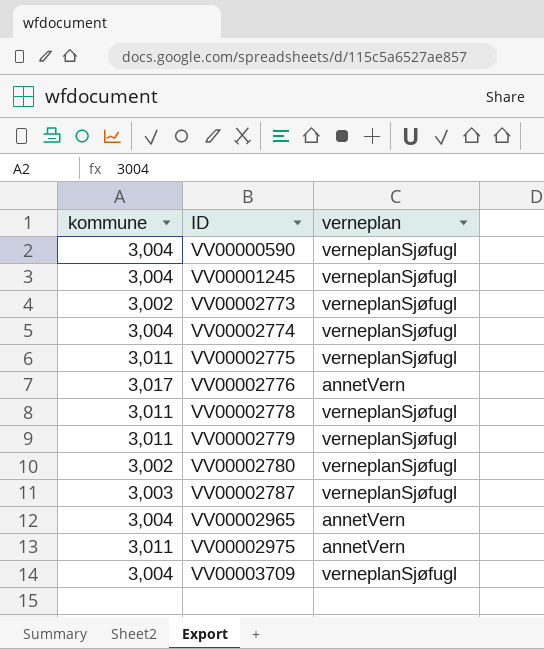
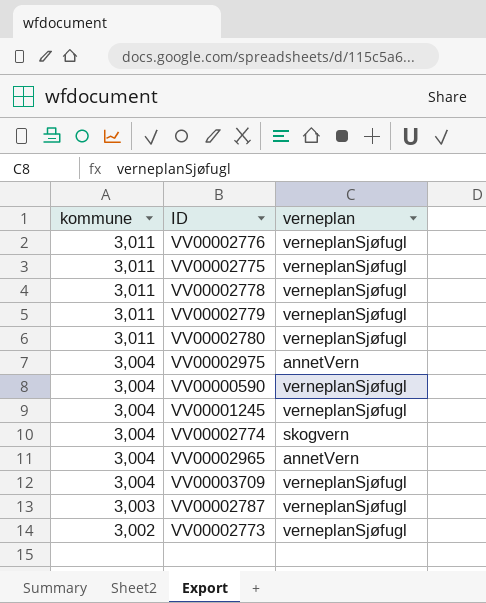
row order: ID ascending -> kommune descending
VV00002776 | kommune: 3,017 -> 3,011
VV00002776 | verneplan: annetVern -> verneplanSjøfugl
VV00002780 | kommune: 3,002 -> 3,011
VV00002975 | kommune: 3,011 -> 3,004
VV00002774 | verneplan: verneplanSjøfugl -> skogvern

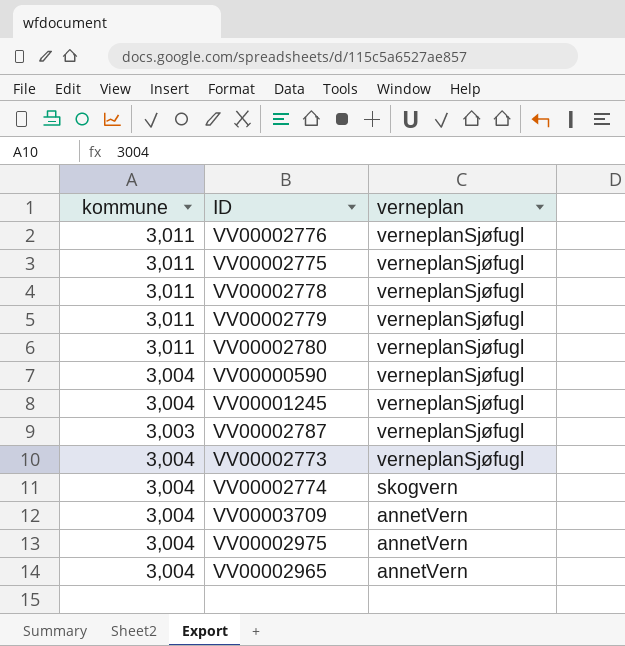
row order: kommune descending -> verneplan descending
VV00002773 | kommune: 3,002 -> 3,004
VV00003709 | verneplan: verneplanSjøfugl -> annetVern

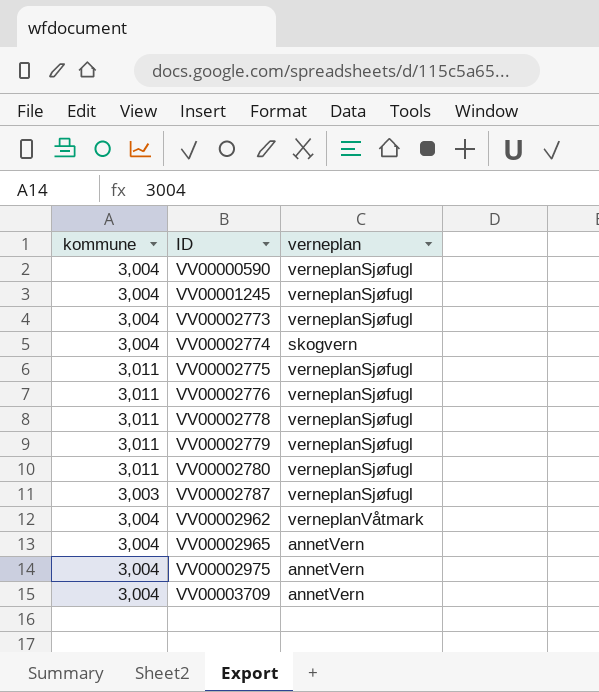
row order: verneplan descending -> ID ascending
row VV00002962: none -> 3,004 | verneplanVåtmark

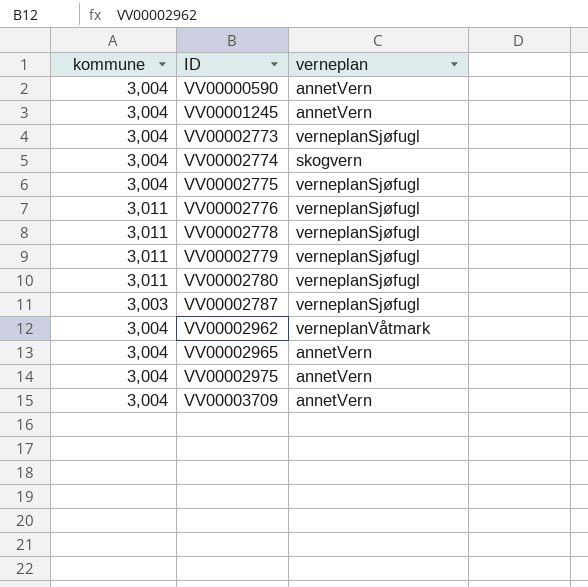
VV00000590 | verneplan: verneplanSjøfugl -> annetVern
VV00001245 | verneplan: verneplanSjøfugl -> annetVern
VV00002775 | kommune: 3,011 -> 3,004

